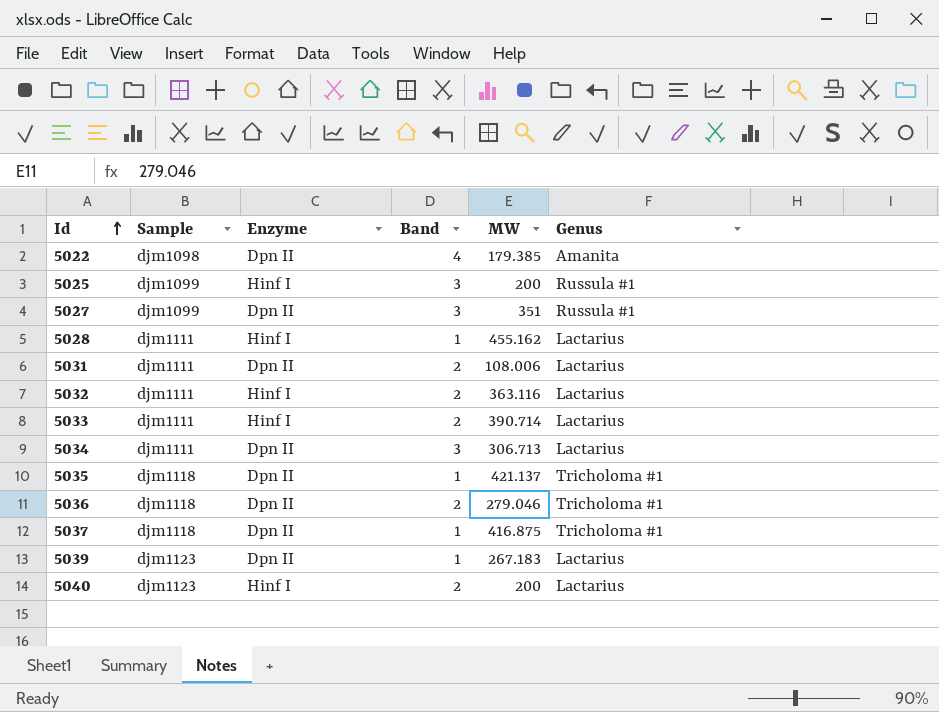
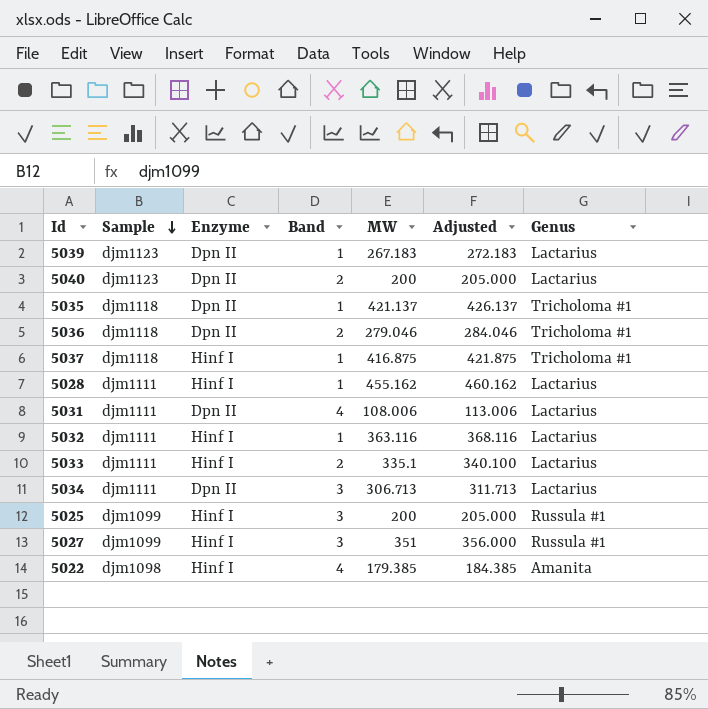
row order: Id ascending -> Sample descending
column Adjusted | formula: none -> [MW] + 5
5040 | Enzyme: Hinf I -> Dpn II
5037 | Enzyme: Dpn II -> Hinf I
5031 | Band: 2 -> 4
5032 | Band: 2 -> 1
5033 | MW: 390.714 -> 335.1
5027 | Enzyme: Dpn II -> Hinf I
5022 | Enzyme: Dpn II -> Hinf I

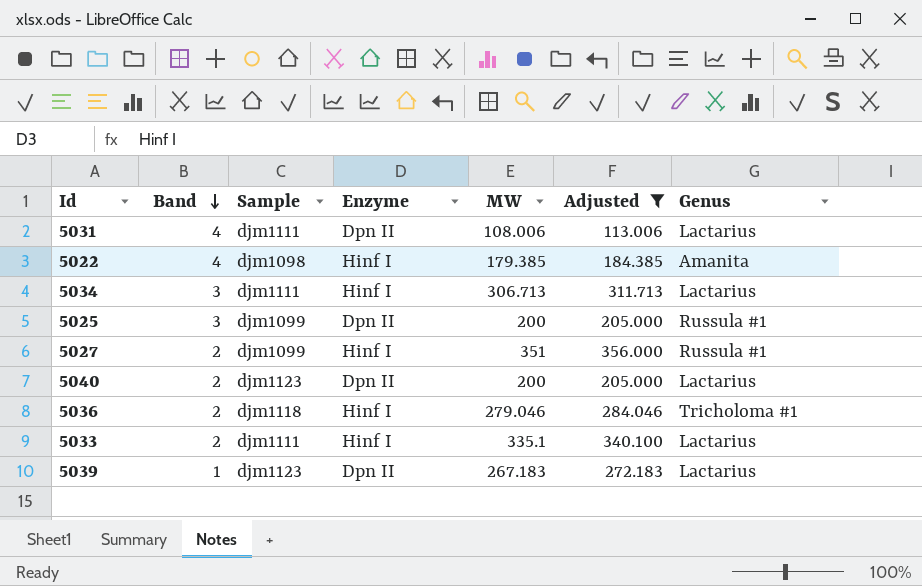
filter: none -> Adjusted <= 356.000
row order: Sample descending -> Band descending
column Band | position: 4 -> 2
5034 | Enzyme: Dpn II -> Hinf I
5025 | Enzyme: Hinf I -> Dpn II
5027 | Band: 3 -> 2
5036 | Enzyme: Dpn II -> Hinf I

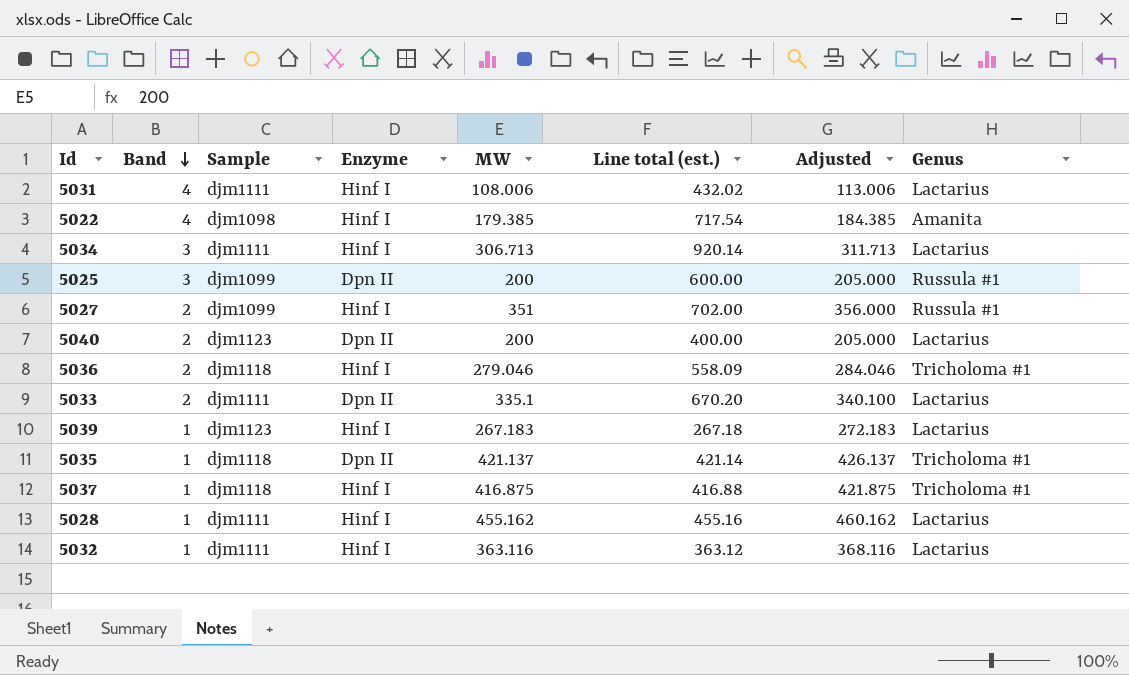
filter: Adjusted <= 356.000 -> none
column Line total (est.) | formula: none -> [Band] * [MW]
5031 | Enzyme: Dpn II -> Hinf I
5033 | Enzyme: Hinf I -> Dpn II
5039 | Enzyme: Dpn II -> Hinf I

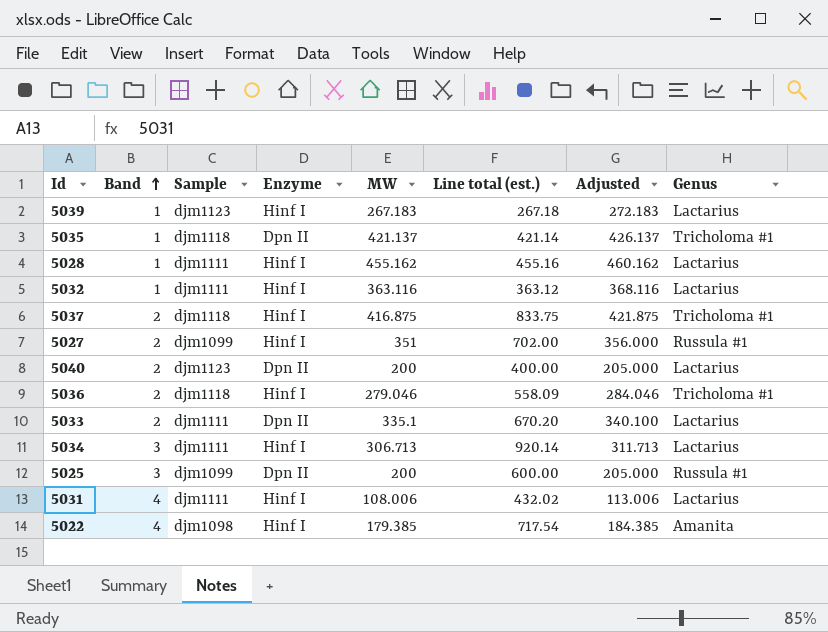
row order: Band descending -> Band ascending
5037 | Band: 1 -> 2
5037 | Line total (est.): 416.88 -> 833.75

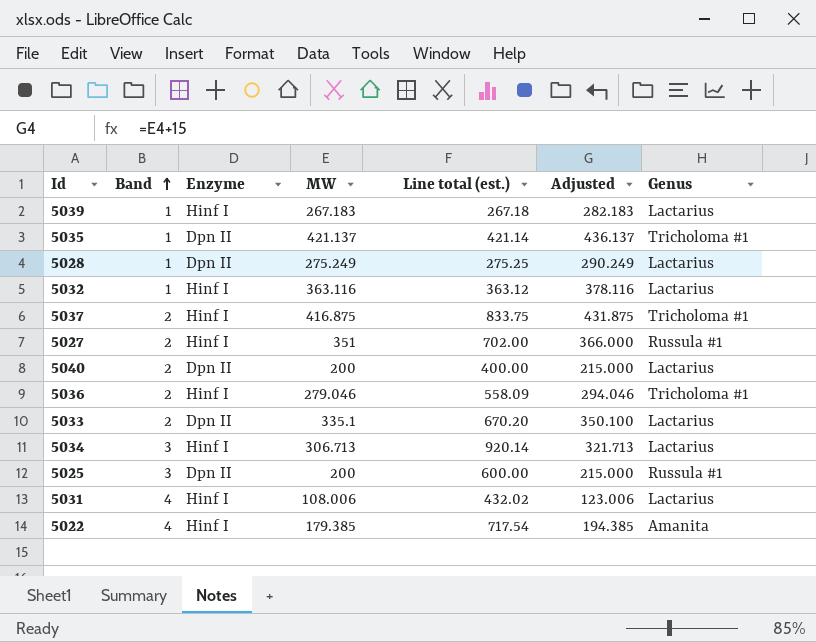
column Sample | position: 3 -> none
column Adjusted | formula: [MW] + 5 -> [MW] + 15
5028 | Enzyme: Hinf I -> Dpn II
5028 | MW: 455.162 -> 275.249
5028 | Line total (est.): 455.16 -> 275.25

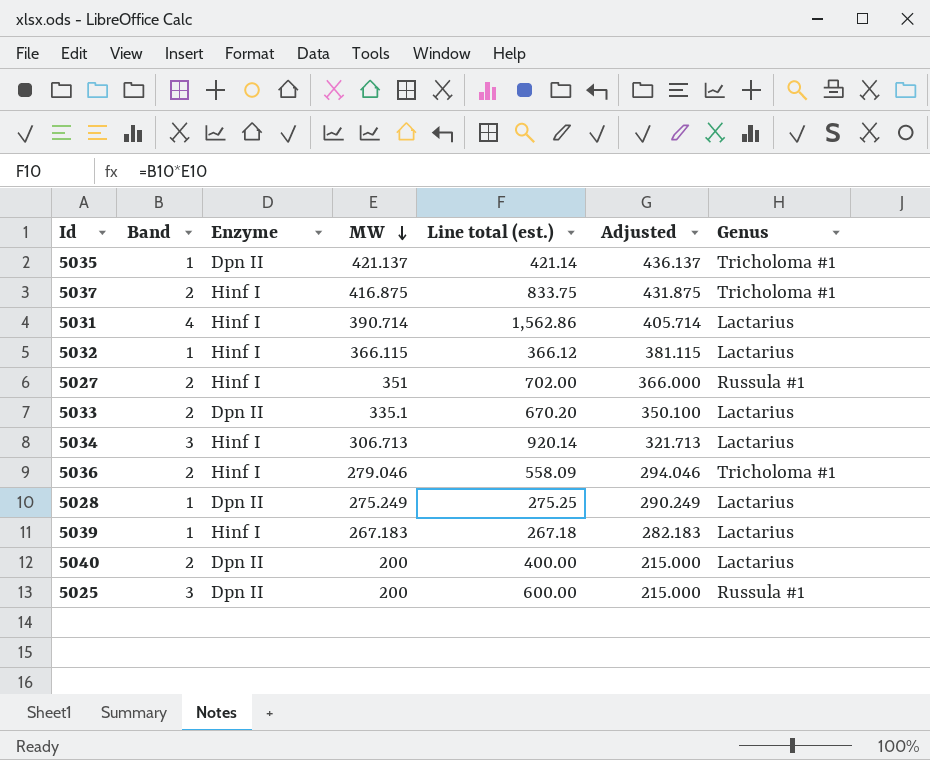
row order: Band ascending -> MW descending
row 5022: 4 | Hinf I | 179.385 | 717.54 | 194.385 | Amanita -> none
5031 | MW: 108.006 -> 390.714
5031 | Line total (est.): 432.02 -> 1,562.86
5031 | Adjusted: 123.006 -> 405.714
5032 | MW: 363.116 -> 366.115
5032 | Line total (est.): 363.12 -> 366.12
5032 | Adjusted: 378.116 -> 381.115

